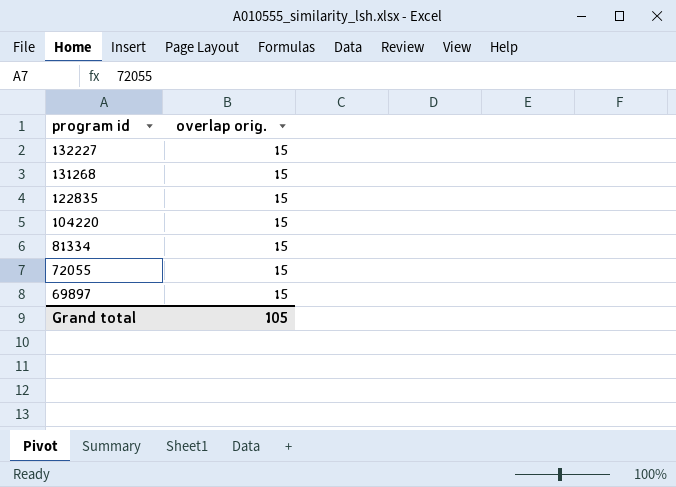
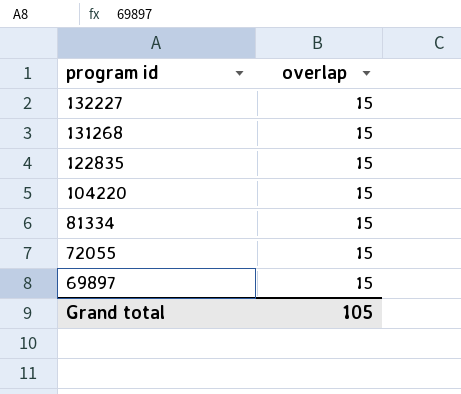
column name: overlap orig. -> overlap

